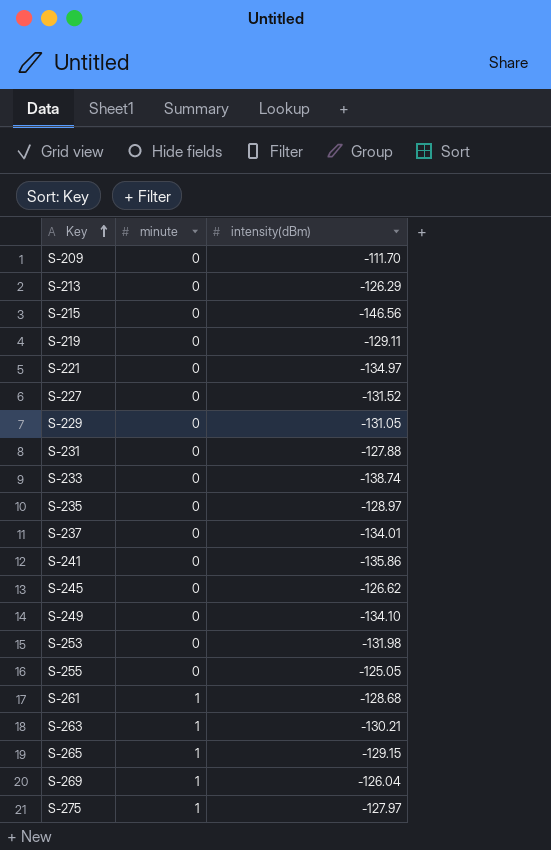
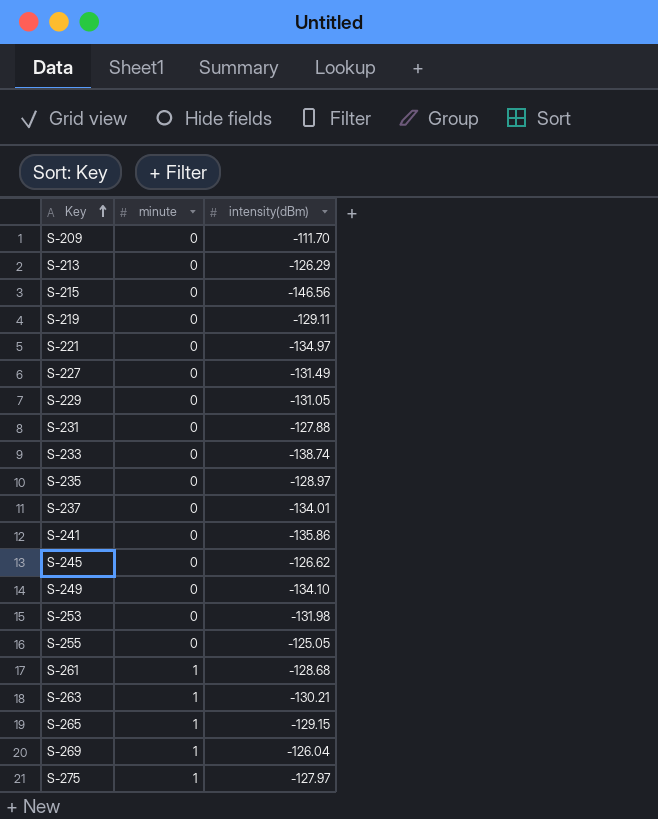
S-227 | intensity(dBm): -131.52 -> -131.49

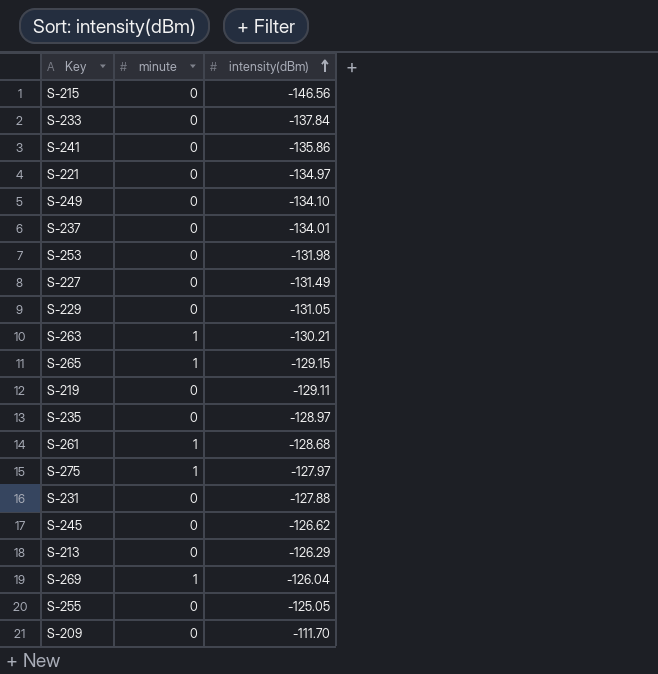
row order: Key ascending -> intensity(dBm) ascending
S-233 | intensity(dBm): -138.74 -> -137.84

